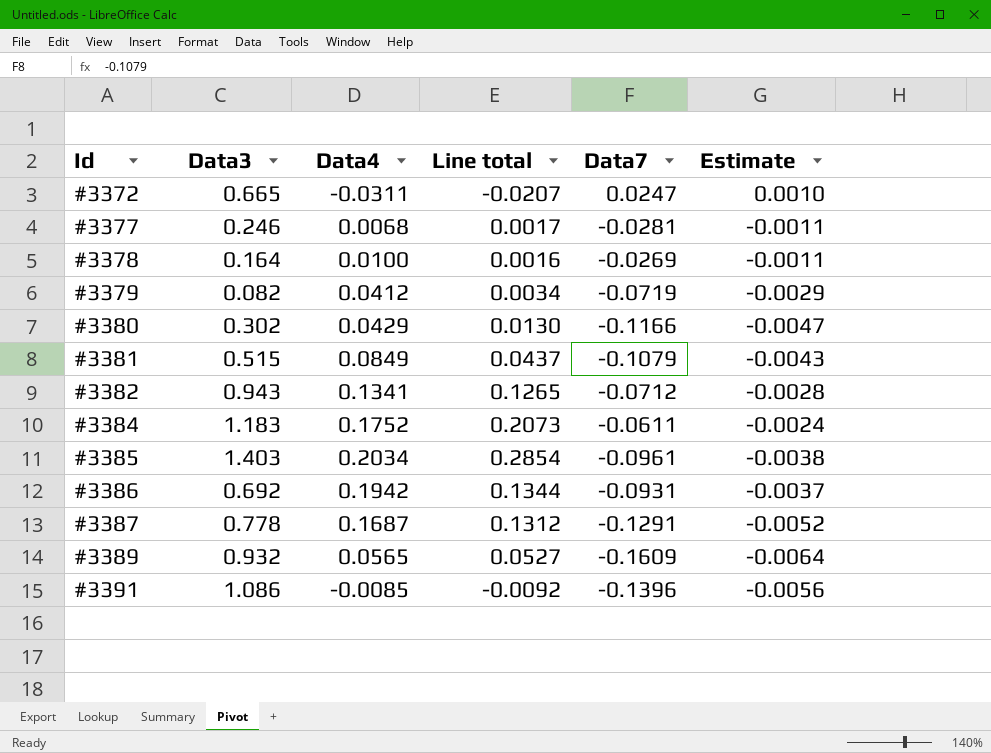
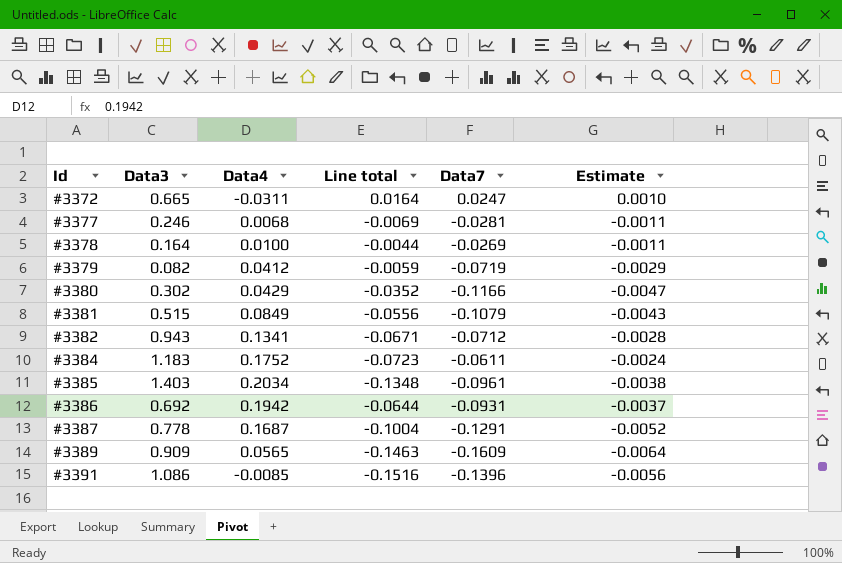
column Line total | formula: [Data3] * [Data4] -> [Data3] * [Data7]
#3389 | Data3: 0.932 -> 0.909

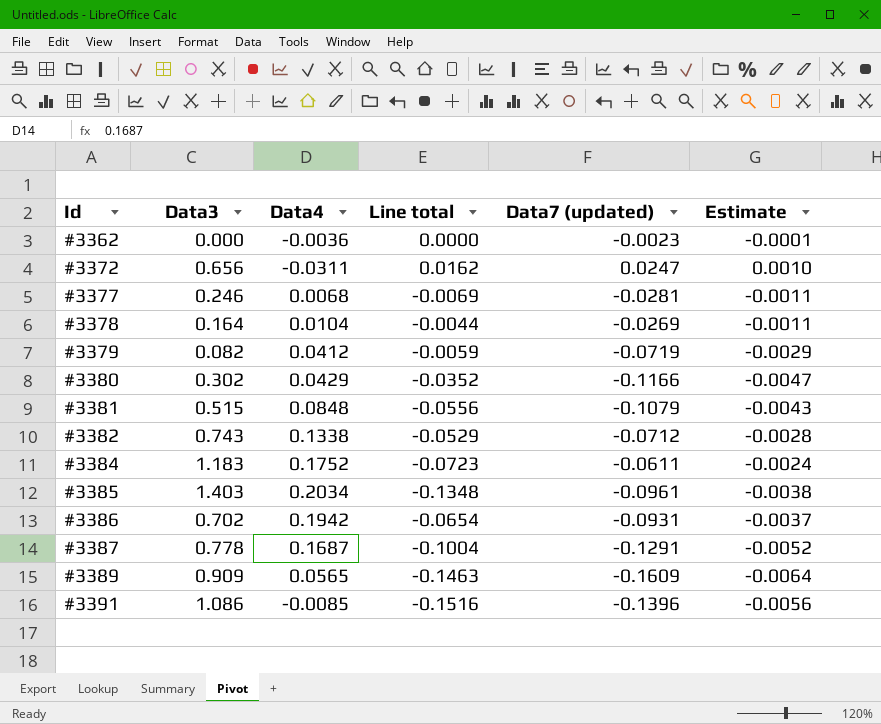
column name: Data7 -> Data7 (updated)
row #3362: none -> 0.000 | -0.0036 | 0.0000 | -0.0023 | -0.0001
#3372 | Data3: 0.665 -> 0.656
#3372 | Line total: 0.0164 -> 0.0162
#3378 | Data4: 0.0100 -> 0.0104
#3381 | Data4: 0.0849 -> 0.0848
#3382 | Data3: 0.943 -> 0.743
#3382 | Data4: 0.1341 -> 0.1338
#3382 | Line total: -0.0671 -> -0.0529
#3386 | Data3: 0.692 -> 0.702
#3386 | Line total: -0.0644 -> -0.0654

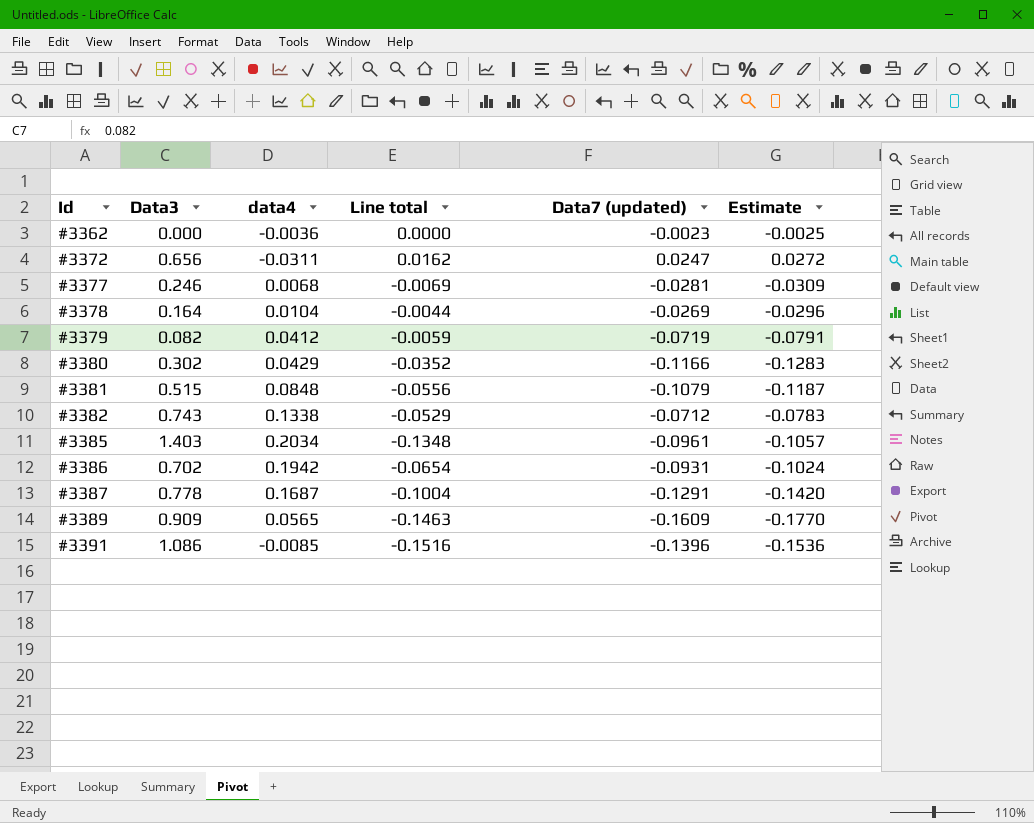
column name: Data4 -> data4
column Estimate | formula: [Data7 (updated)] * 0.04 -> [Data7 (updated)] * 1.1
row #3384: 1.183 | 0.1752 | -0.0723 | -0.0611 | -0.0024 -> none

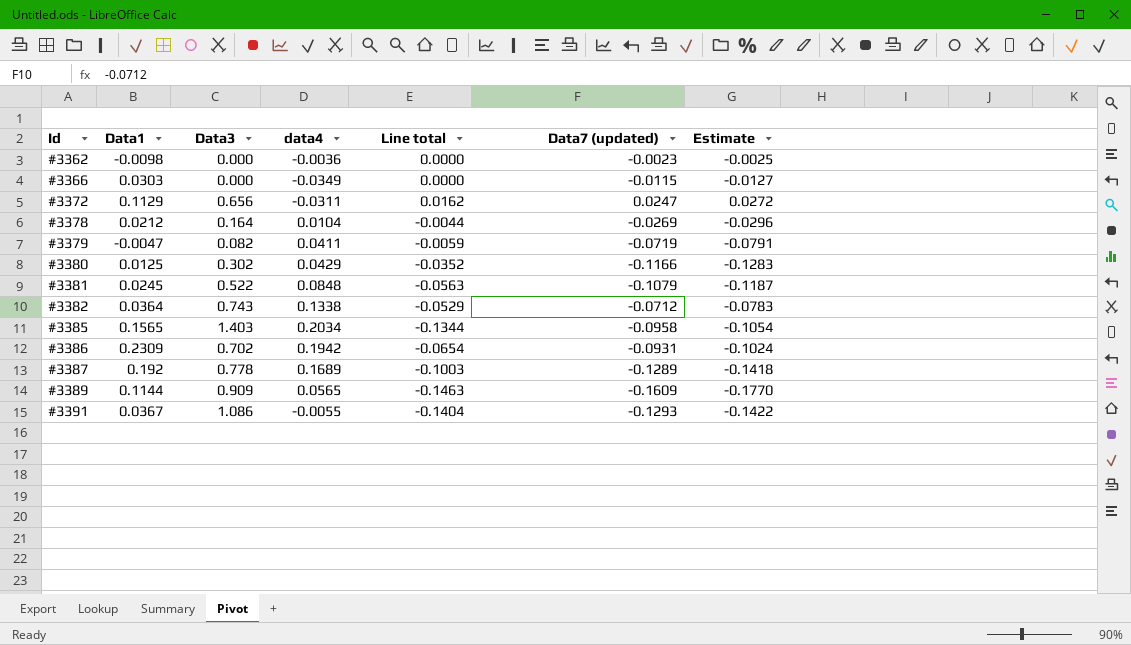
column Data1 | position: none -> 2
row #3377: 0.246 | 0.0068 | -0.0069 | -0.0281 | -0.0309 -> none
row #3366: none -> 0.0303 | 0.000 | -0.0349 | 0.0000 | -0.0115 | -0.0127
#3379 | data4: 0.0412 -> 0.0411
#3381 | Data3: 0.515 -> 0.522
#3381 | Line total: -0.0556 -> -0.0563
#3385 | Line total: -0.1348 -> -0.1344
#3385 | Data7 (updated): -0.0961 -> -0.0958
#3385 | Estimate: -0.1057 -> -0.1054
#3387 | data4: 0.1687 -> 0.1689
#3387 | Line total: -0.1004 -> -0.1003
#3387 | Data7 (updated): -0.1291 -> -0.1289
#3387 | Estimate: -0.1420 -> -0.1418
#3391 | data4: -0.0085 -> -0.0055
#3391 | Line total: -0.1516 -> -0.1404
#3391 | Data7 (updated): -0.1396 -> -0.1293
#3391 | Estimate: -0.1536 -> -0.1422

